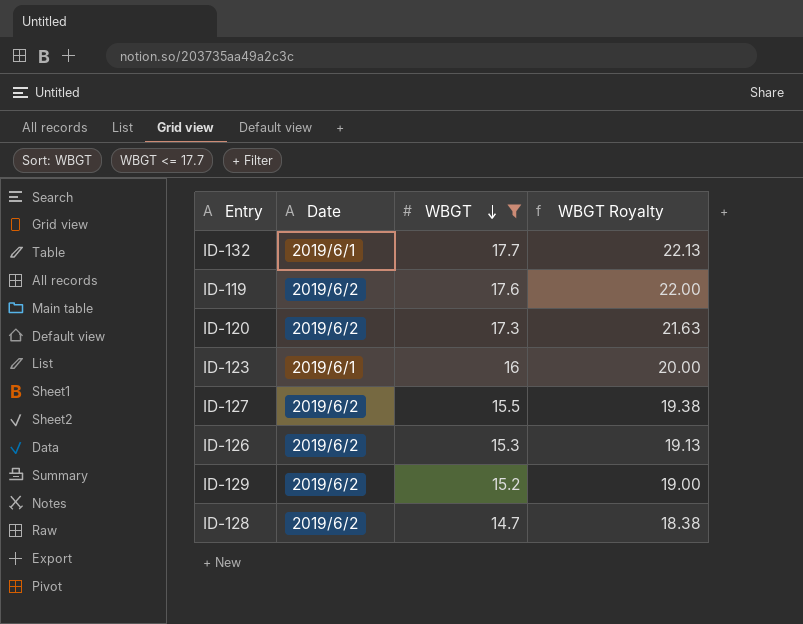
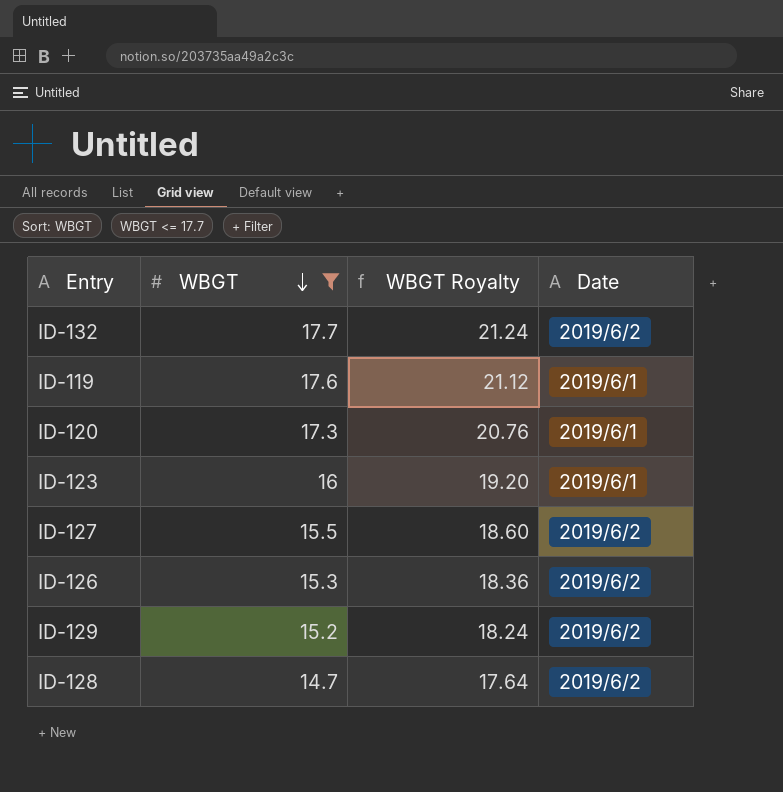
column WBGT Royalty | formula: [WBGT] * 1.25 -> [WBGT] * 1.2
column Date | position: 2 -> 4
ID-132 | Date: 2019/6/1 -> 2019/6/2
ID-119 | Date: 2019/6/2 -> 2019/6/1
ID-120 | Date: 2019/6/2 -> 2019/6/1

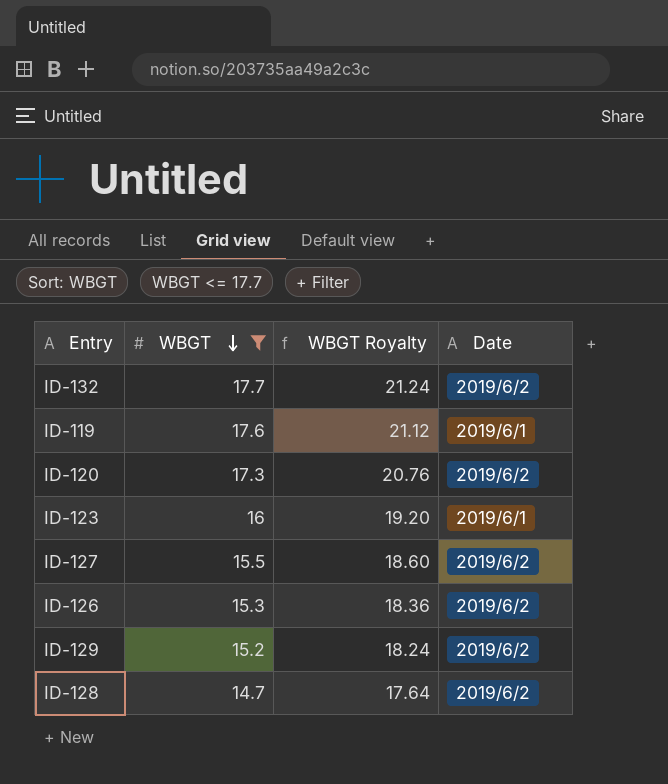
ID-120 | Date: 2019/6/1 -> 2019/6/2

